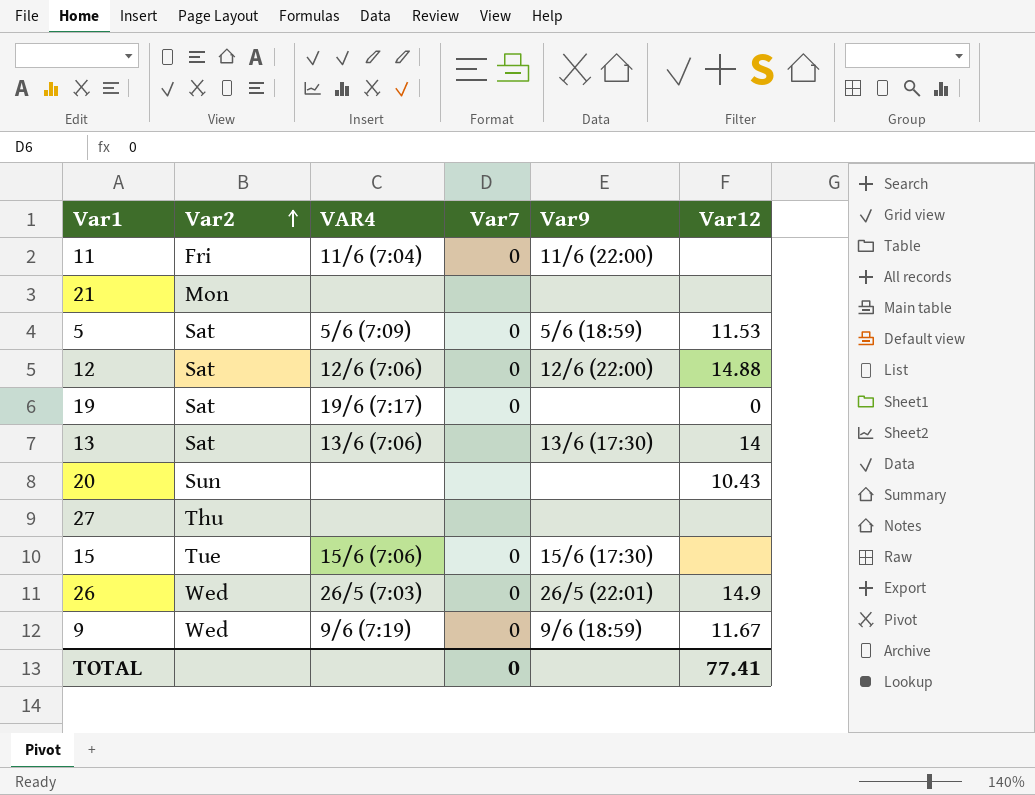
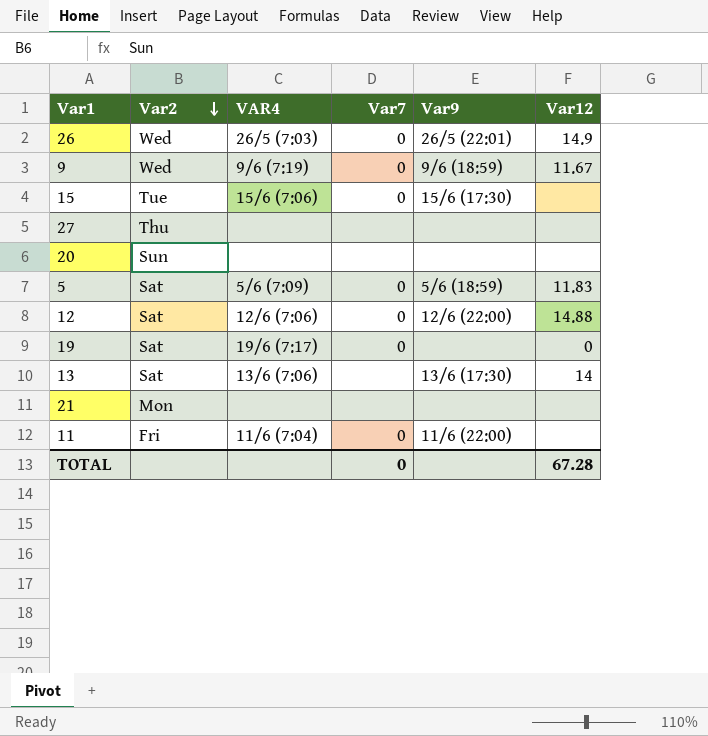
row order: Var2 ascending -> Var2 descending
20 | Var12: 10.43 -> none
5 | Var12: 11.53 -> 11.83
TOTAL | Var12: 77.41 -> 67.28

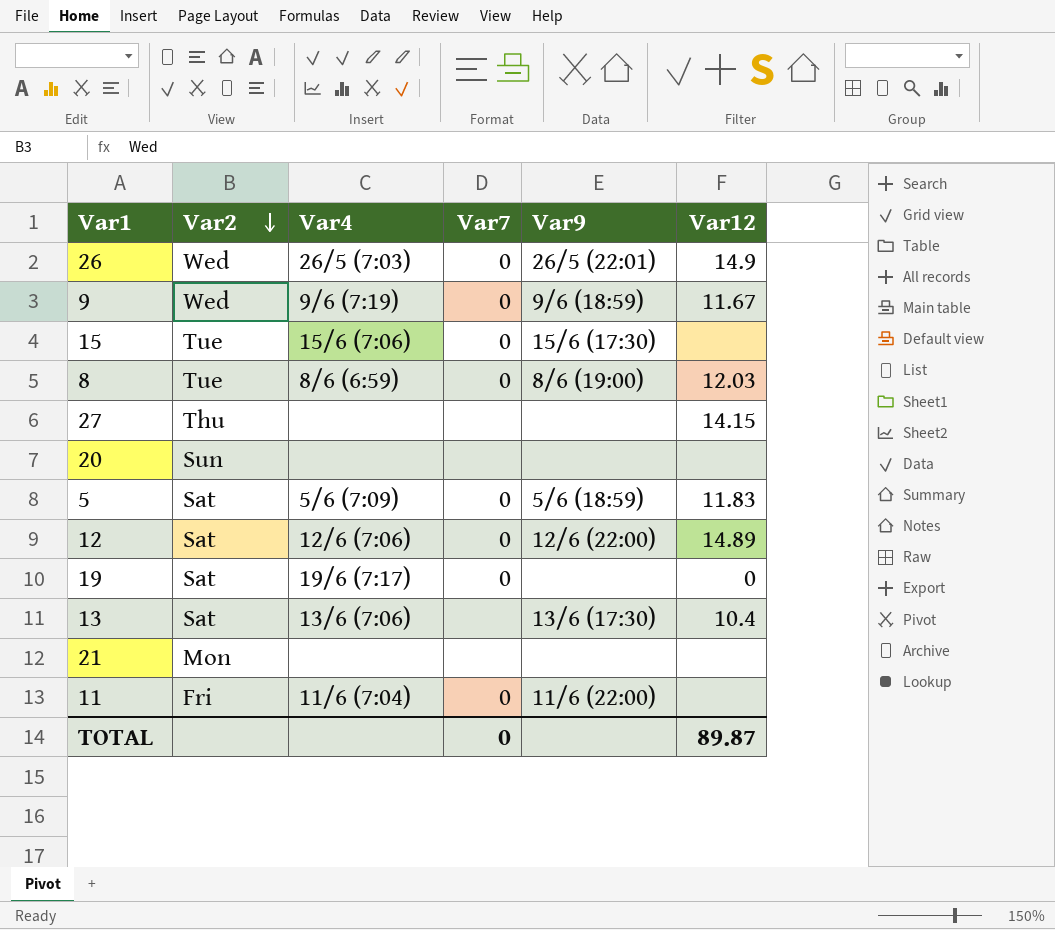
column name: VAR4 -> Var4
row 8: none -> Tue | 8/6 (6:59) | 0 | 8/6 (19:00) | 12.03
27 | Var12: none -> 14.15
12 | Var12: 14.88 -> 14.89
13 | Var12: 14 -> 10.4
TOTAL | Var12: 67.28 -> 89.87

